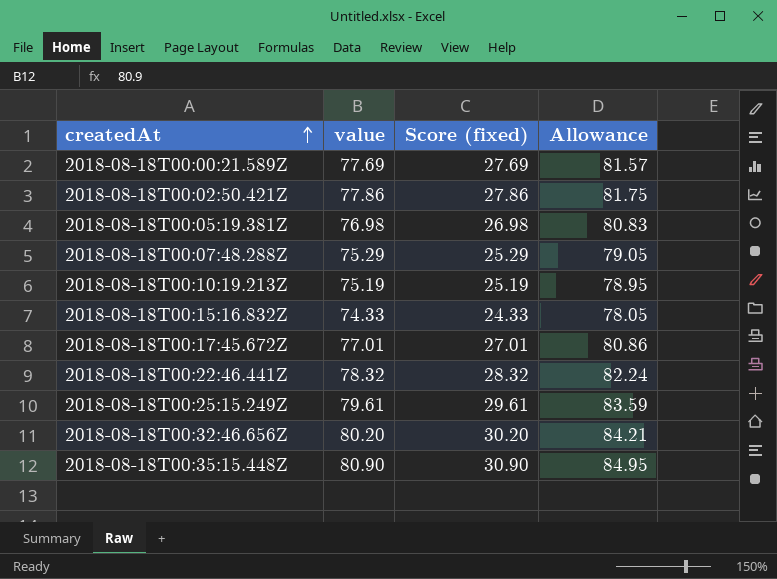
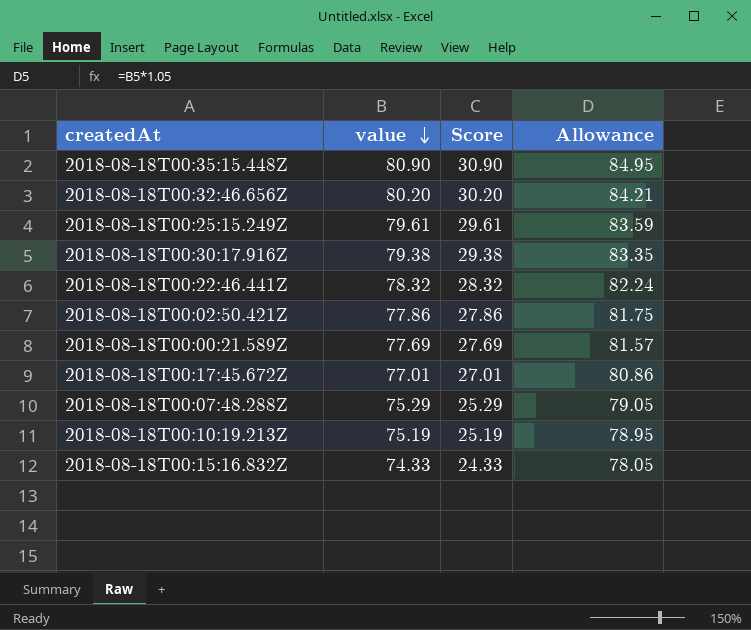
row order: createdAt ascending -> value descending
column name: Score (fixed) -> Score
row 2018-08-18T00:05:19.381Z: 76.98 | 26.98 | 80.83 -> none
row 2018-08-18T00:30:17.916Z: none -> 79.38 | 29.38 | 83.35

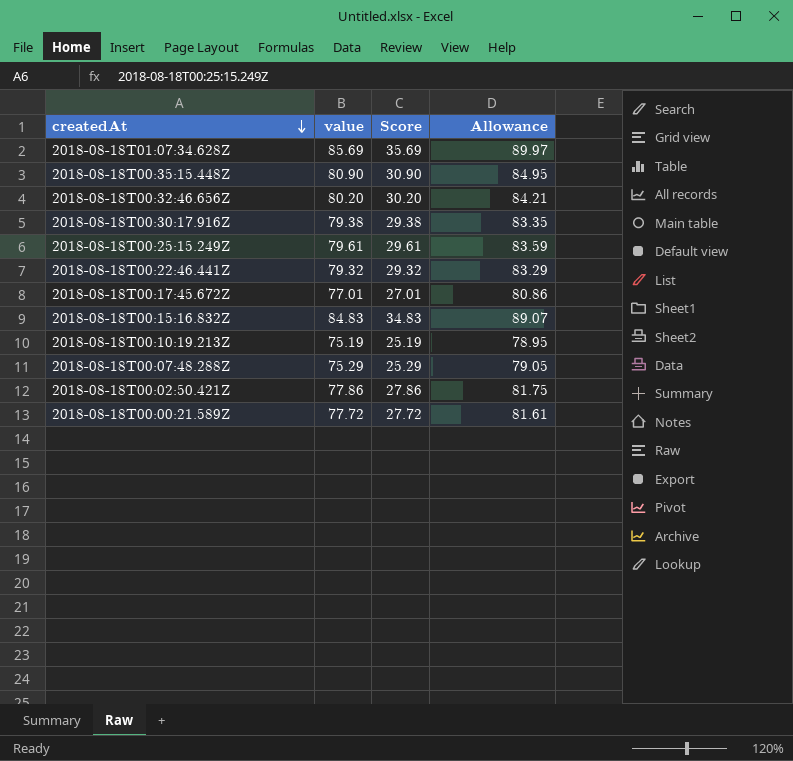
row order: value descending -> createdAt descending
row 2018-08-18T01:07:34.628Z: none -> 85.69 | 35.69 | 89.97
2018-08-18T00:22:46.441Z | value: 78.32 -> 79.32
2018-08-18T00:22:46.441Z | Score: 28.32 -> 29.32
2018-08-18T00:22:46.441Z | Allowance: 82.24 -> 83.29
2018-08-18T00:15:16.832Z | value: 74.33 -> 84.83
2018-08-18T00:15:16.832Z | Score: 24.33 -> 34.83
2018-08-18T00:15:16.832Z | Allowance: 78.05 -> 89.07
2018-08-18T00:00:21.589Z | value: 77.69 -> 77.72
2018-08-18T00:00:21.589Z | Score: 27.69 -> 27.72
2018-08-18T00:00:21.589Z | Allowance: 81.57 -> 81.61

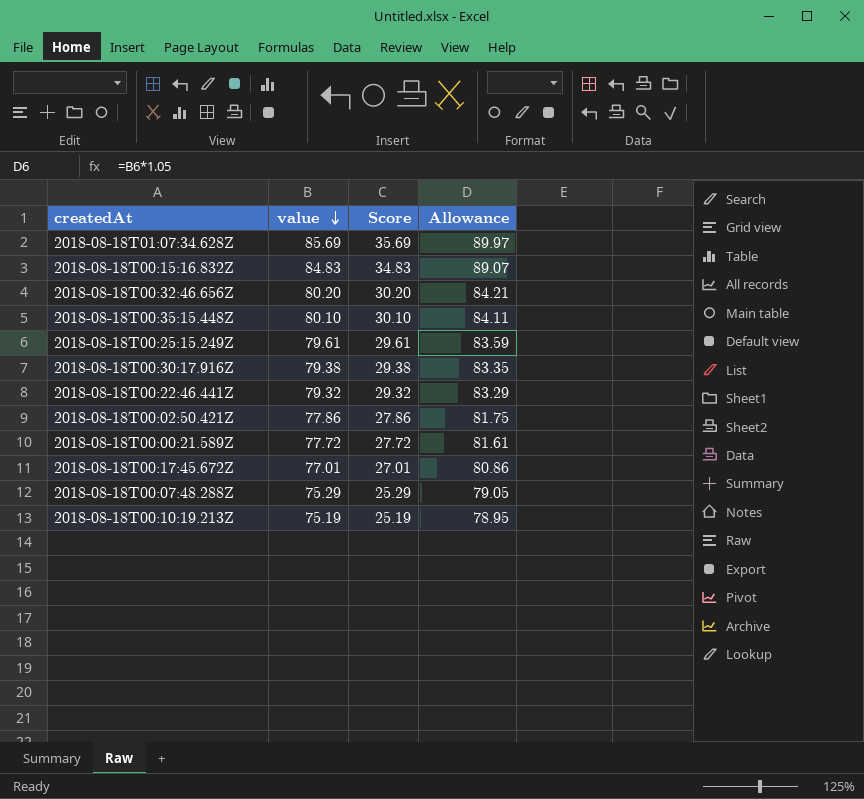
row order: createdAt descending -> value descending
2018-08-18T00:35:15.448Z | value: 80.90 -> 80.10
2018-08-18T00:35:15.448Z | Score: 30.90 -> 30.10
2018-08-18T00:35:15.448Z | Allowance: 84.95 -> 84.11

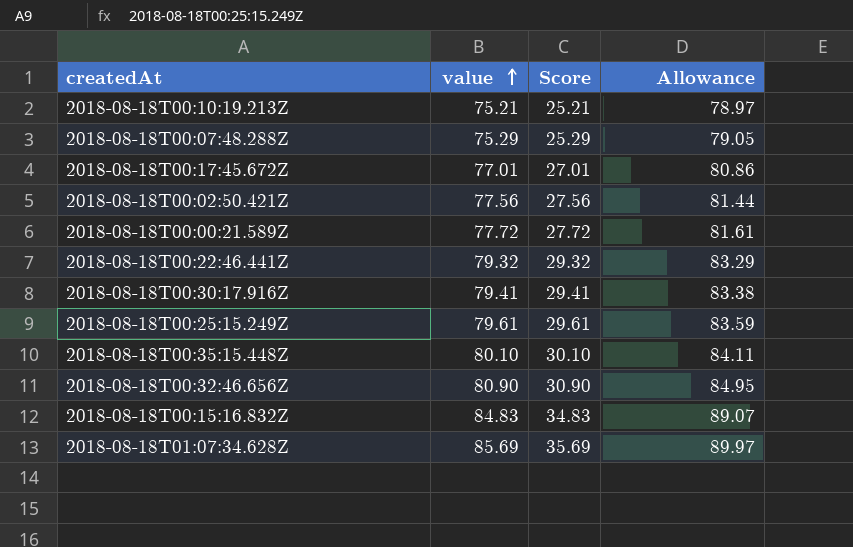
row order: value descending -> value ascending
2018-08-18T00:10:19.213Z | value: 75.19 -> 75.21
2018-08-18T00:10:19.213Z | Score: 25.19 -> 25.21
2018-08-18T00:10:19.213Z | Allowance: 78.95 -> 78.97
2018-08-18T00:02:50.421Z | value: 77.86 -> 77.56
2018-08-18T00:02:50.421Z | Score: 27.86 -> 27.56
2018-08-18T00:02:50.421Z | Allowance: 81.75 -> 81.44
2018-08-18T00:30:17.916Z | value: 79.38 -> 79.41
2018-08-18T00:30:17.916Z | Score: 29.38 -> 29.41
2018-08-18T00:30:17.916Z | Allowance: 83.35 -> 83.38
2018-08-18T00:32:46.656Z | value: 80.20 -> 80.90
2018-08-18T00:32:46.656Z | Score: 30.20 -> 30.90
2018-08-18T00:32:46.656Z | Allowance: 84.21 -> 84.95

